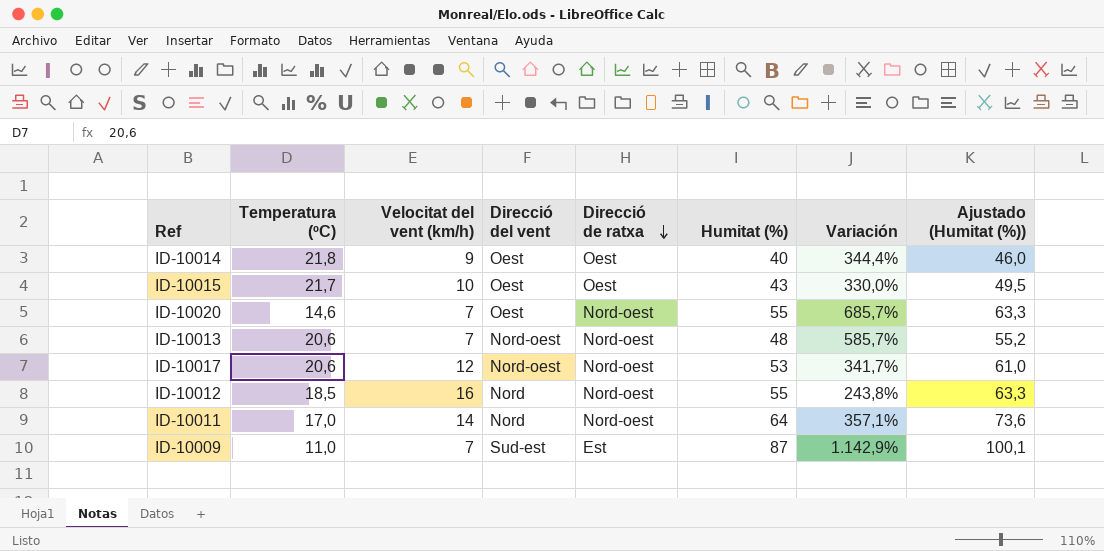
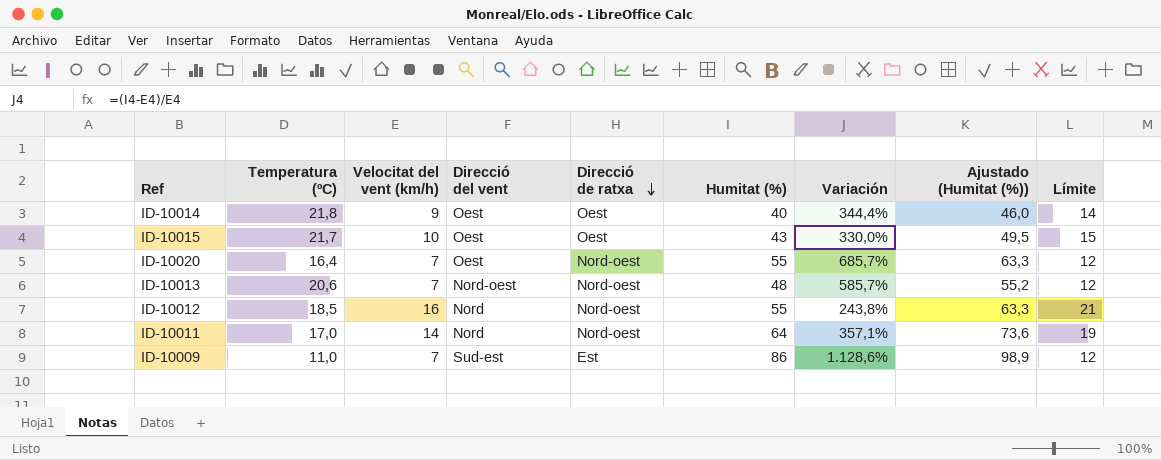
column Límite | formula: none -> [Velocitat del vent (km/h)] + 5
row ID-10017: 20,6 | 12 | Nord-oest | Nord-oest | 53 | 341,7% | 61,0 -> none
ID-10020 | Temperatura (ºC): 14,6 -> 16,4
ID-10009 | Humitat (%): 87 -> 86
ID-10009 | Variación: 1.142,9% -> 1.128,6%
ID-10009 | Ajustado (Humitat (%)): 100,1 -> 98,9

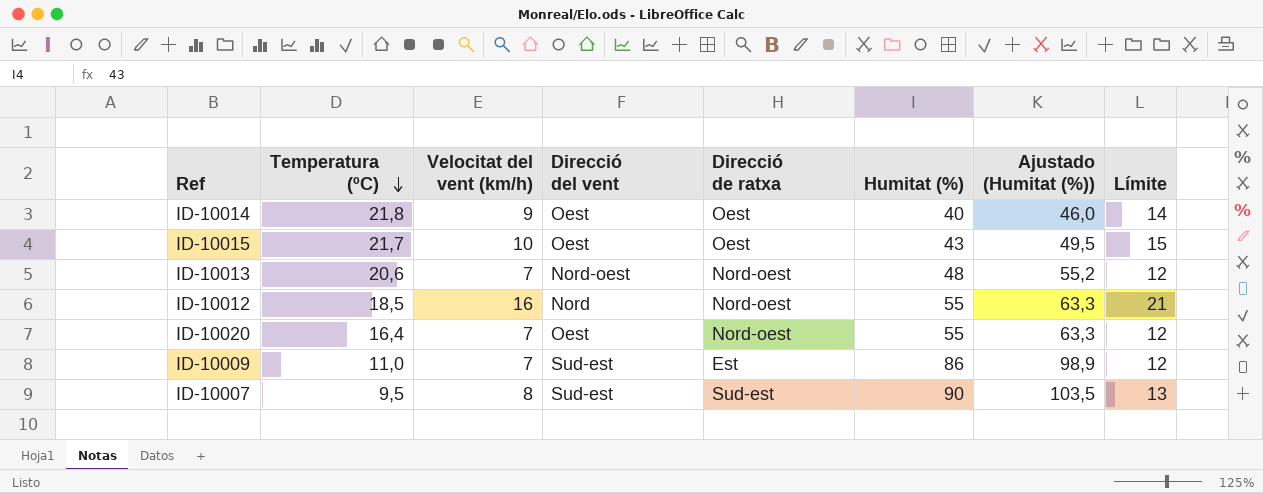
row order: Direcció de ratxa descending -> Temperatura (ºC) descending
column Variación | formula: ([Humitat (%)] - [Velocitat del vent (km/h)]) / [Velocitat del vent (km/h)] -> none
row ID-10011: 17,0 | 14 | Nord | Nord-oest | 64 | 357,1% | 73,6 | 19 -> none
row ID-10007: none -> 9,5 | 8 | Sud-est | Sud-est | 90 | 103,5 | 13

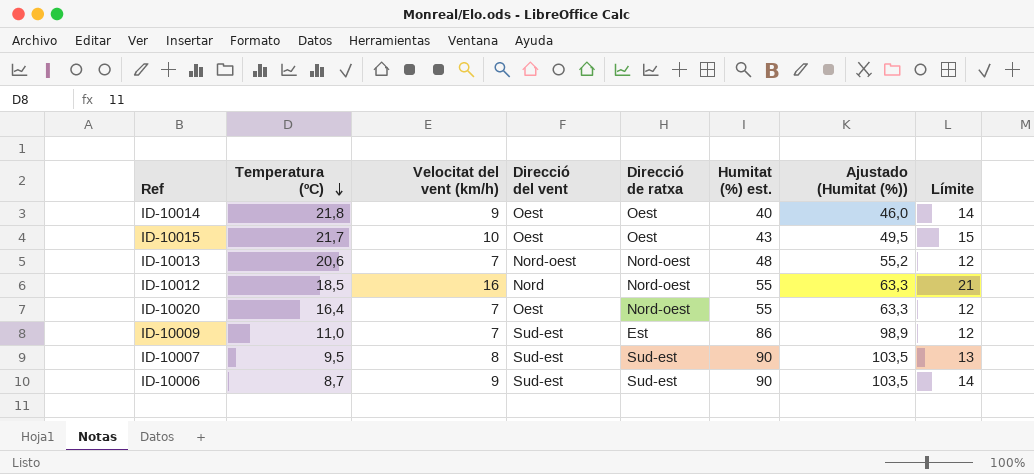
column name: Humitat (%) -> Humitat (%) est.
row ID-10006: none -> 8,7 | 9 | Sud-est | Sud-est | 90 | 103,5 | 14

